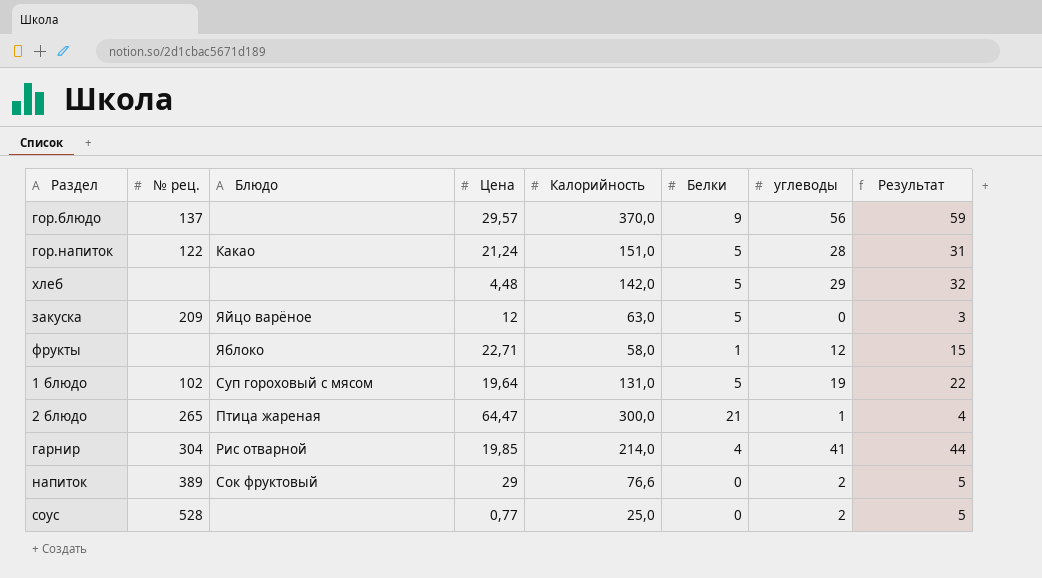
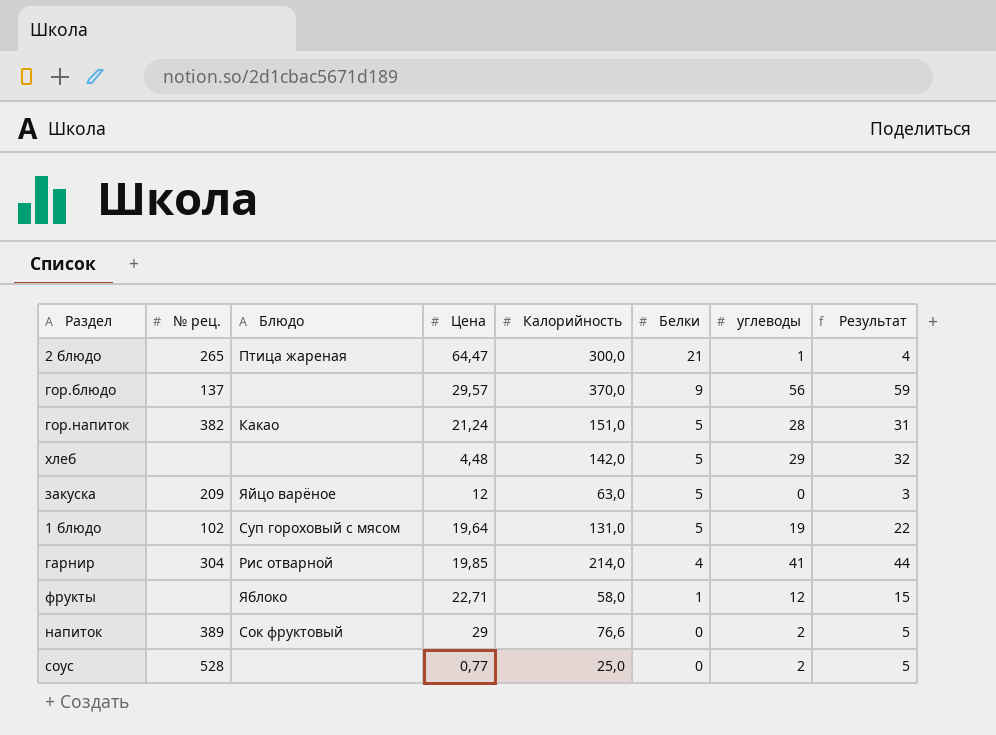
row order: none -> Белки descending
гор.напиток | № рец.: 122 -> 382

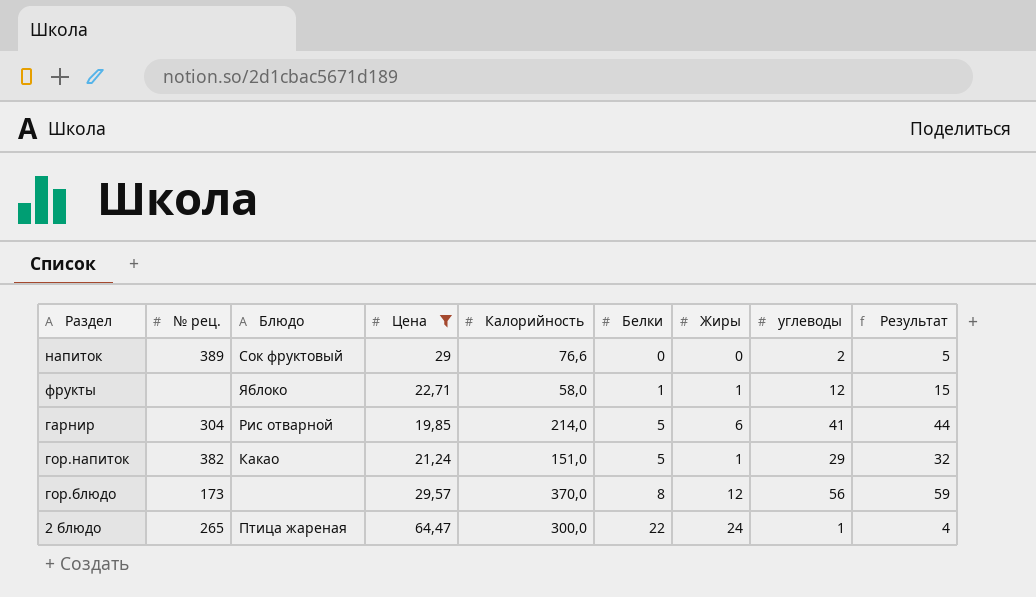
filter: none -> Цена >= 19,85
row order: Белки descending -> Белки ascending
column Жиры | position: none -> 7
гарнир | Белки: 4 -> 5
гор.напиток | углеводы: 28 -> 29
гор.напиток | Результат: 31 -> 32
гор.блюдо | № рец.: 137 -> 173
гор.блюдо | Белки: 9 -> 8
2 блюдо | Белки: 21 -> 22

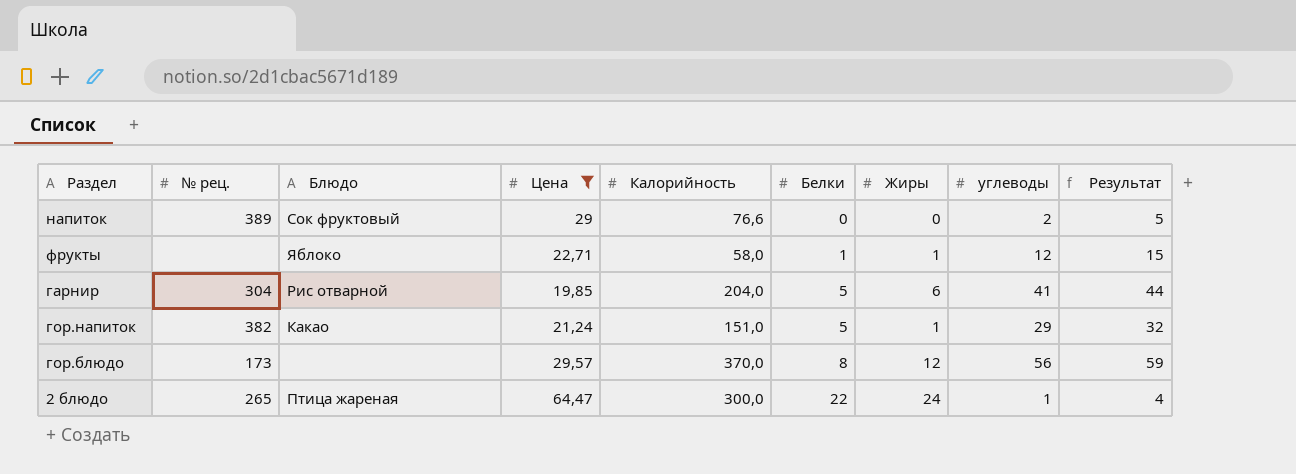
гарнир | Калорийность: 214,0 -> 204,0

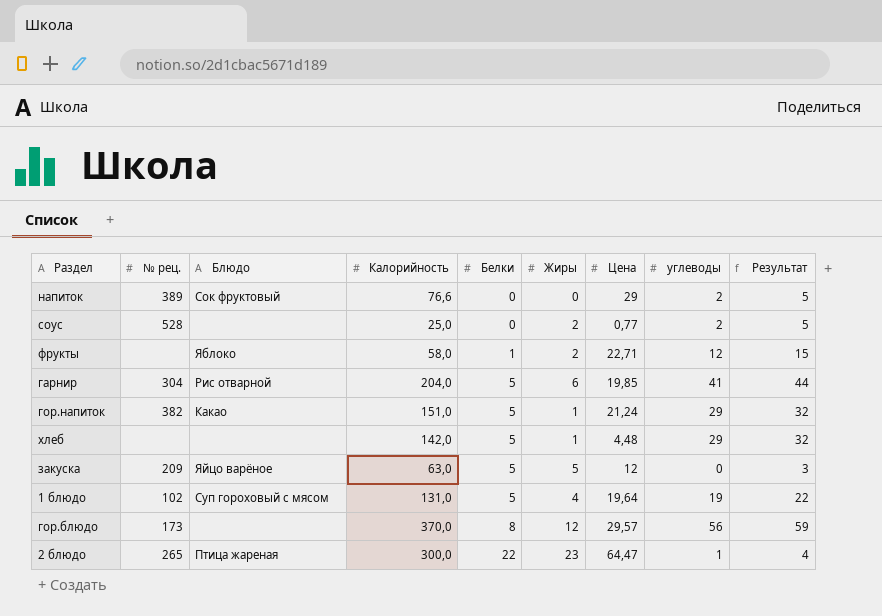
filter: Цена >= 19,85 -> none
column Цена | position: 4 -> 7
фрукты | Жиры: 1 -> 2
2 блюдо | Жиры: 24 -> 23

